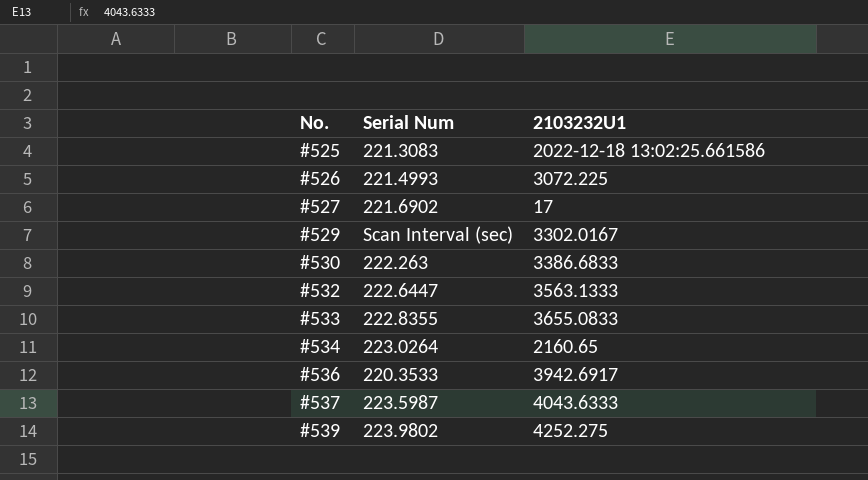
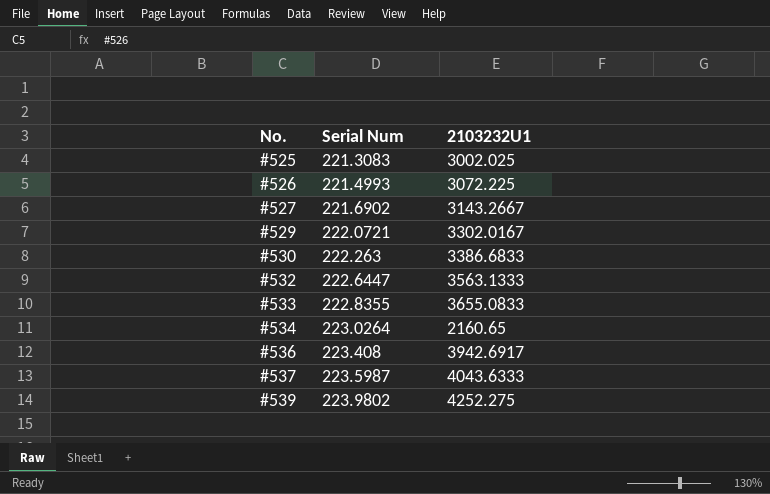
#525 | 2103232U1: 2022-12-18 13:02:25.661586 -> 3002.025
#527 | 2103232U1: 17 -> 3143.2667
#529 | Serial Num: Scan Interval (sec) -> 222.0721
#536 | Serial Num: 220.3533 -> 223.408

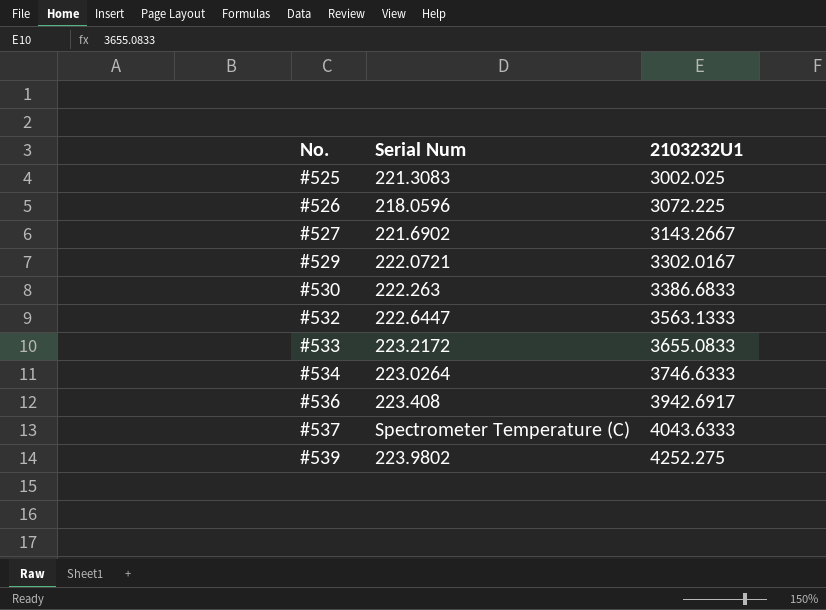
#526 | Serial Num: 221.4993 -> 218.0596
#533 | Serial Num: 222.8355 -> 223.2172
#534 | 2103232U1: 2160.65 -> 3746.6333
#537 | Serial Num: 223.5987 -> Spectrometer Temperature (C)

